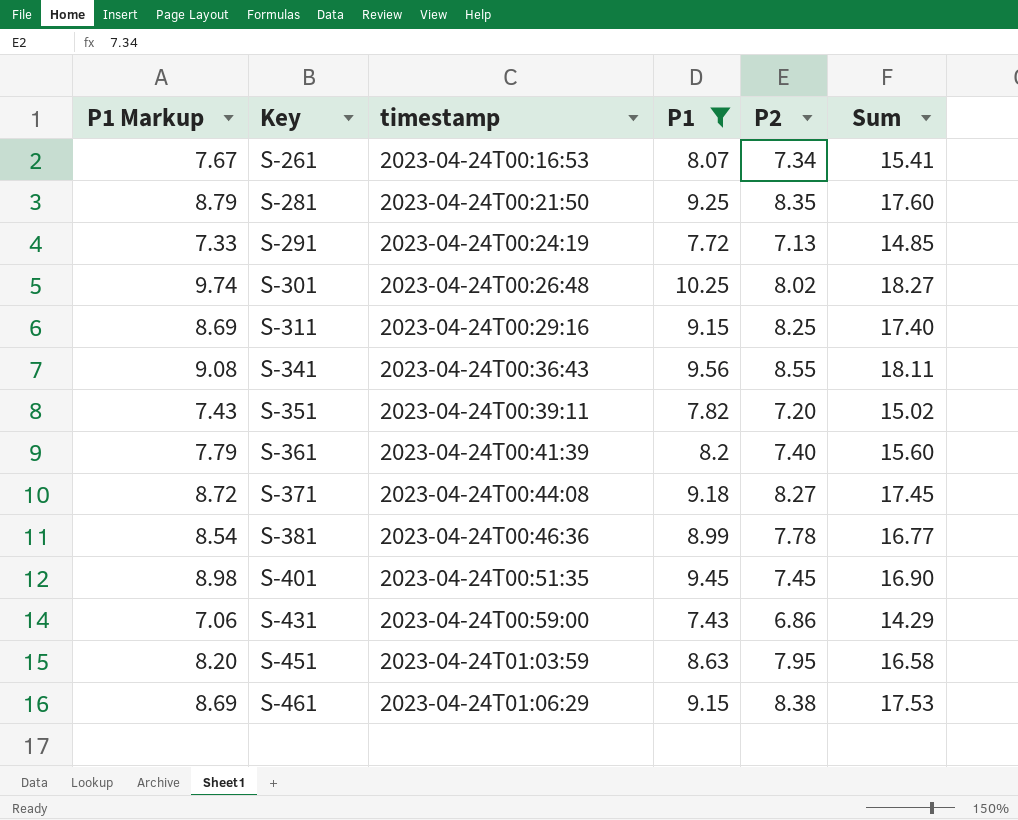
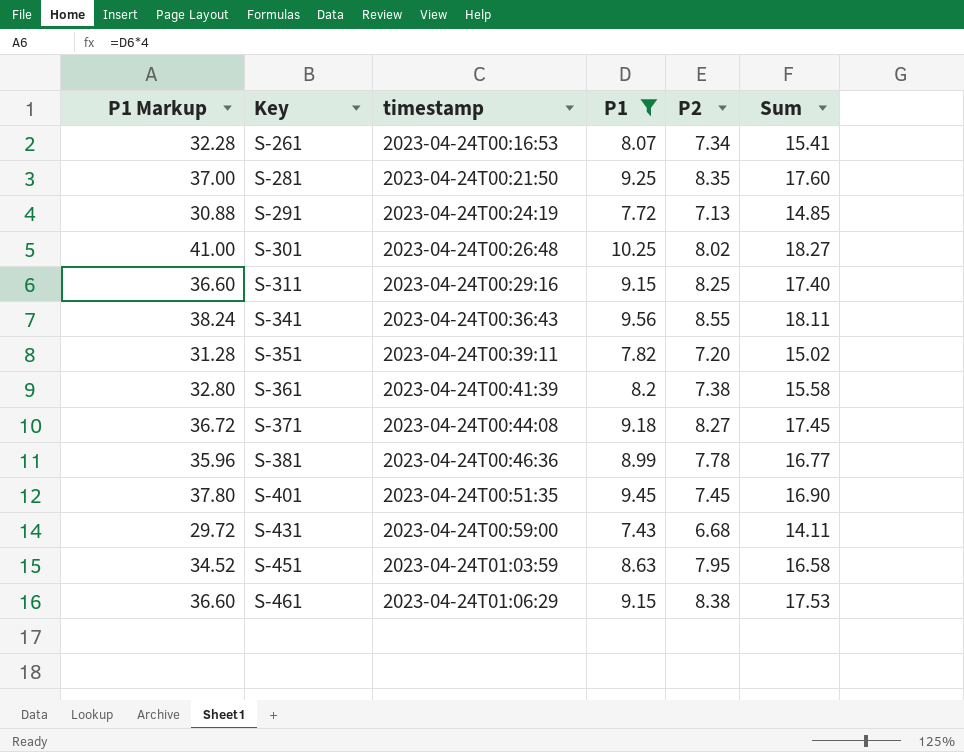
column P1 Markup | formula: [P1] * 0.95 -> [P1] * 4
S-361 | P2: 7.40 -> 7.38
S-361 | Sum: 15.60 -> 15.58
S-431 | P2: 6.86 -> 6.68
S-431 | Sum: 14.29 -> 14.11

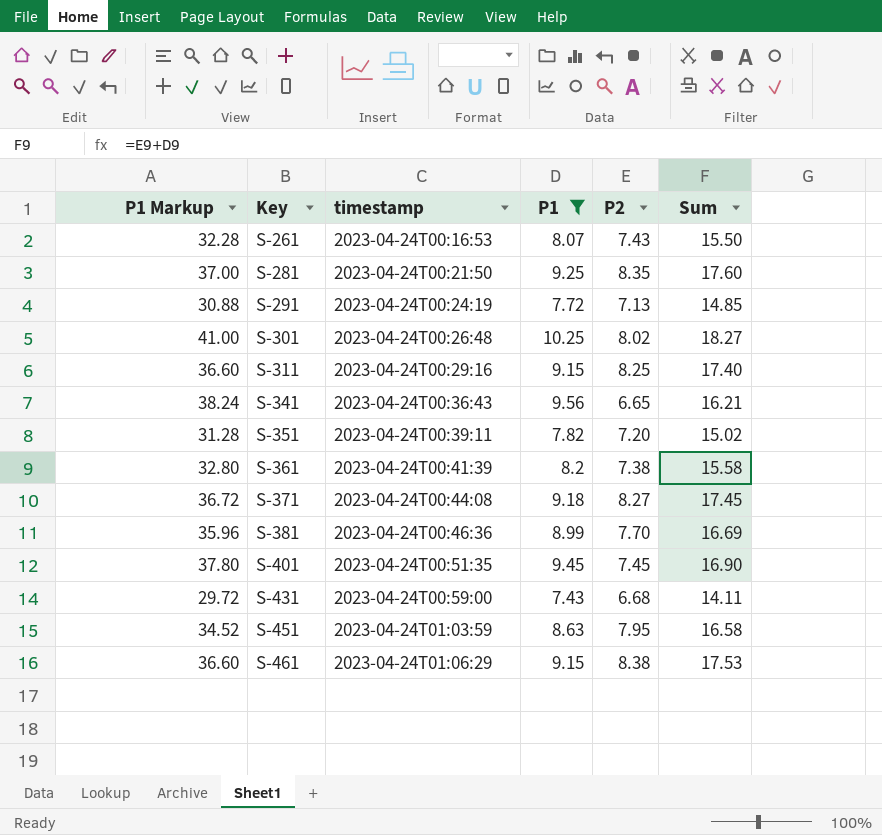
S-261 | P2: 7.34 -> 7.43
S-261 | Sum: 15.41 -> 15.50
S-341 | P2: 8.55 -> 6.65
S-341 | Sum: 18.11 -> 16.21
S-381 | P2: 7.78 -> 7.70
S-381 | Sum: 16.77 -> 16.69

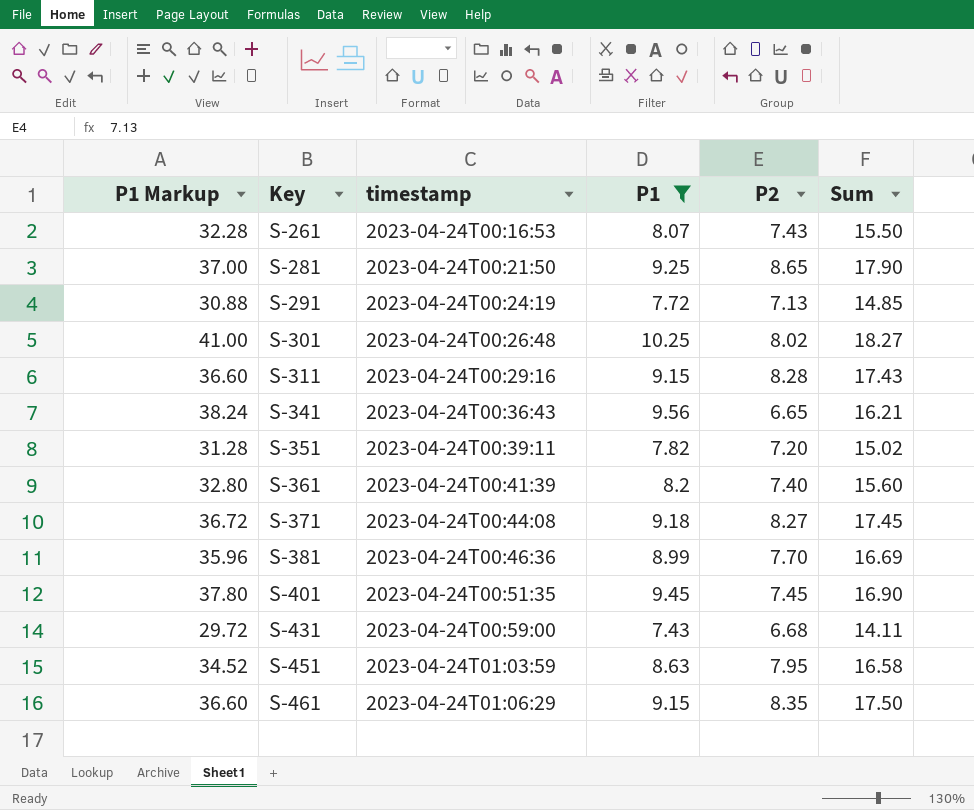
S-281 | P2: 8.35 -> 8.65
S-281 | Sum: 17.60 -> 17.90
S-311 | P2: 8.25 -> 8.28
S-311 | Sum: 17.40 -> 17.43
S-361 | P2: 7.38 -> 7.40
S-361 | Sum: 15.58 -> 15.60
S-461 | P2: 8.38 -> 8.35
S-461 | Sum: 17.53 -> 17.50

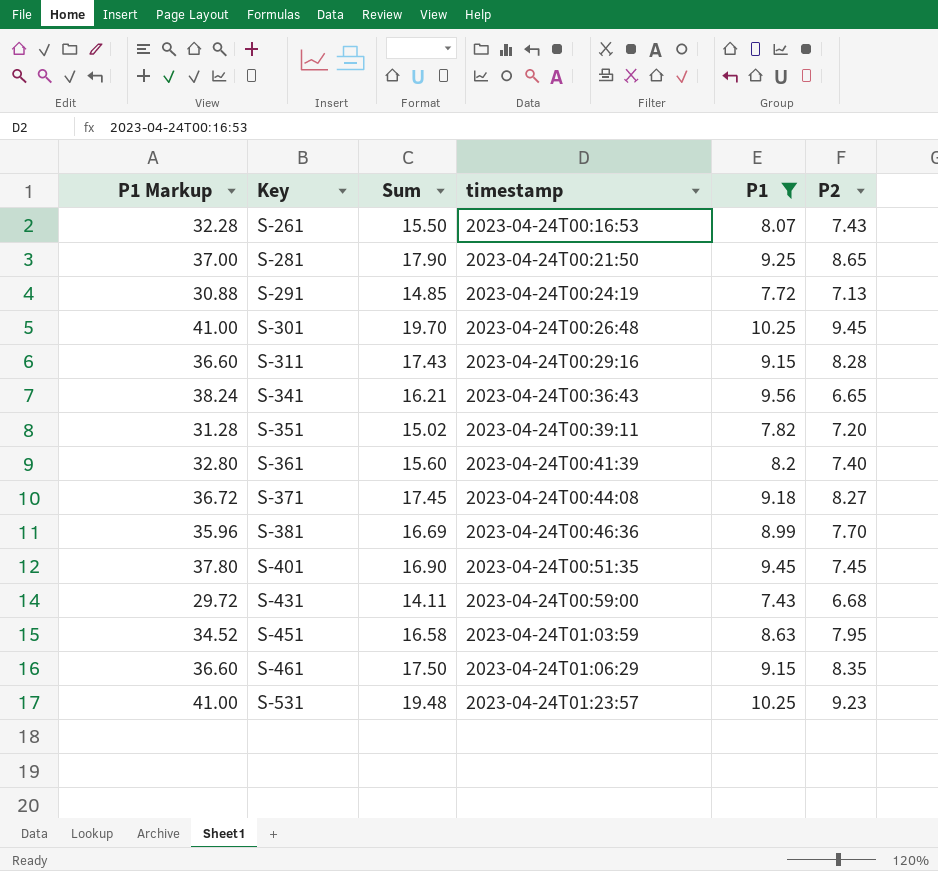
column Sum | position: 6 -> 3
S-301 | Sum: 18.27 -> 19.70
S-301 | P2: 8.02 -> 9.45
row S-531: none -> 41.00 | 19.48 | 2023-04-24T01:23:57 | 10.25 | 9.23

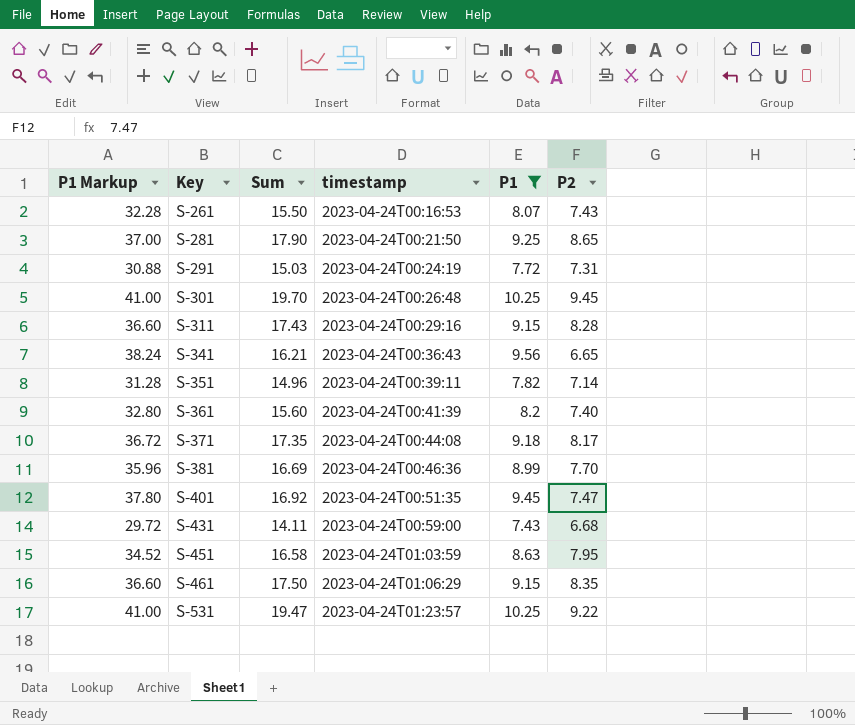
S-291 | Sum: 14.85 -> 15.03
S-291 | P2: 7.13 -> 7.31
S-351 | Sum: 15.02 -> 14.96
S-351 | P2: 7.20 -> 7.14
S-371 | Sum: 17.45 -> 17.35
S-371 | P2: 8.27 -> 8.17
S-401 | Sum: 16.90 -> 16.92
S-401 | P2: 7.45 -> 7.47
S-531 | Sum: 19.48 -> 19.47
S-531 | P2: 9.23 -> 9.22

